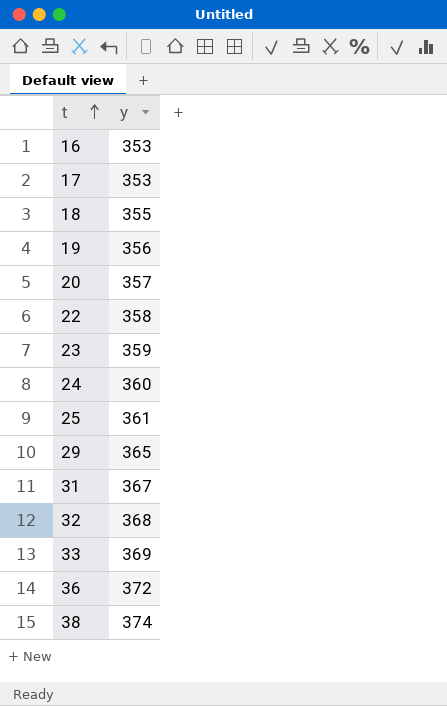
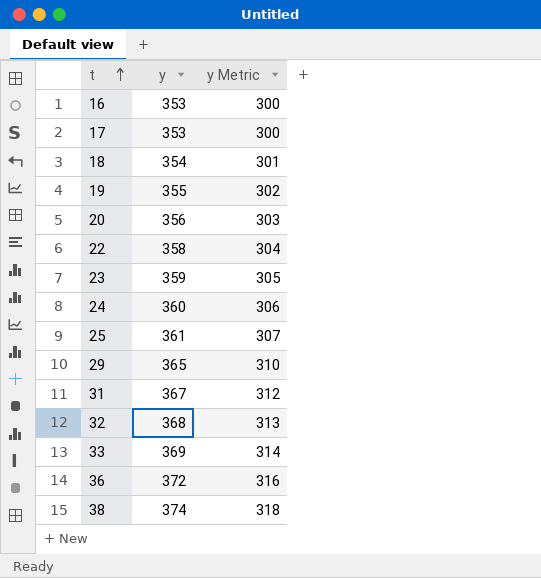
column y Metric | formula: none -> [y] * 0.85
18 | y: 355 -> 354
19 | y: 356 -> 355
20 | y: 357 -> 356

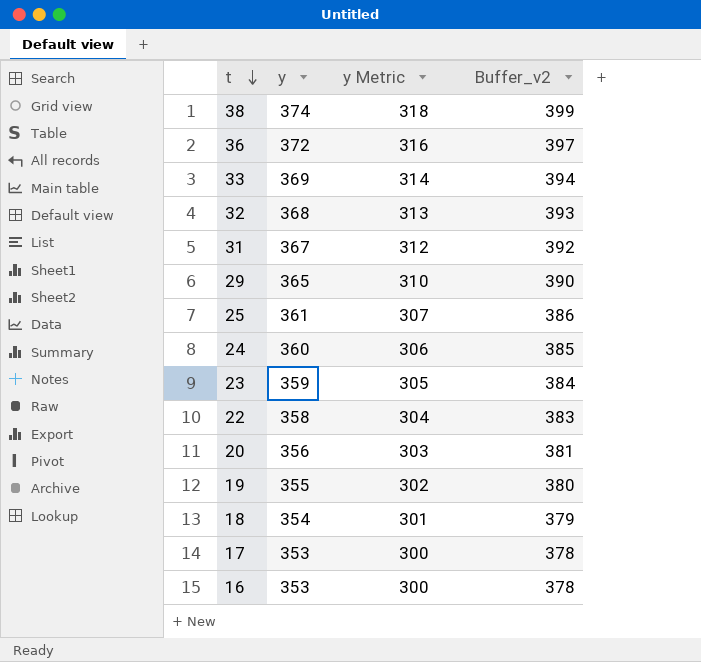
row order: t ascending -> t descending
column Buffer_v2 | formula: none -> [y] + 25

